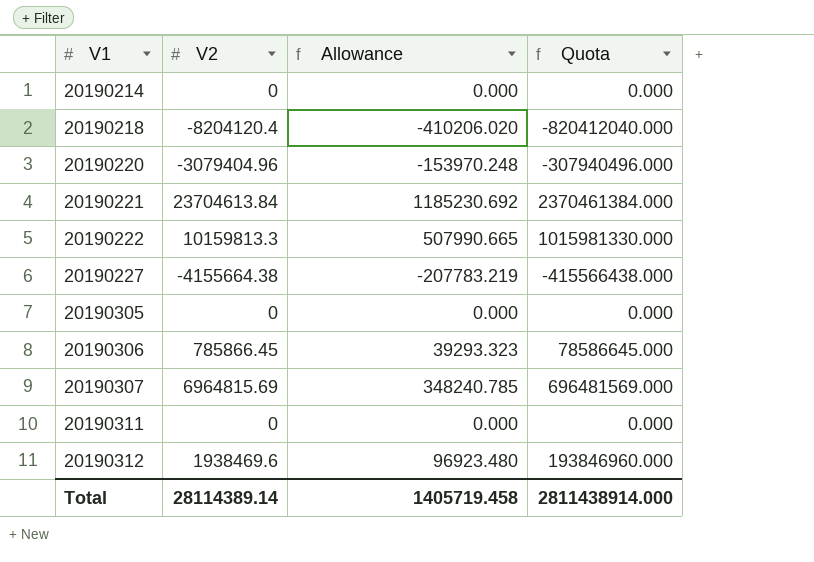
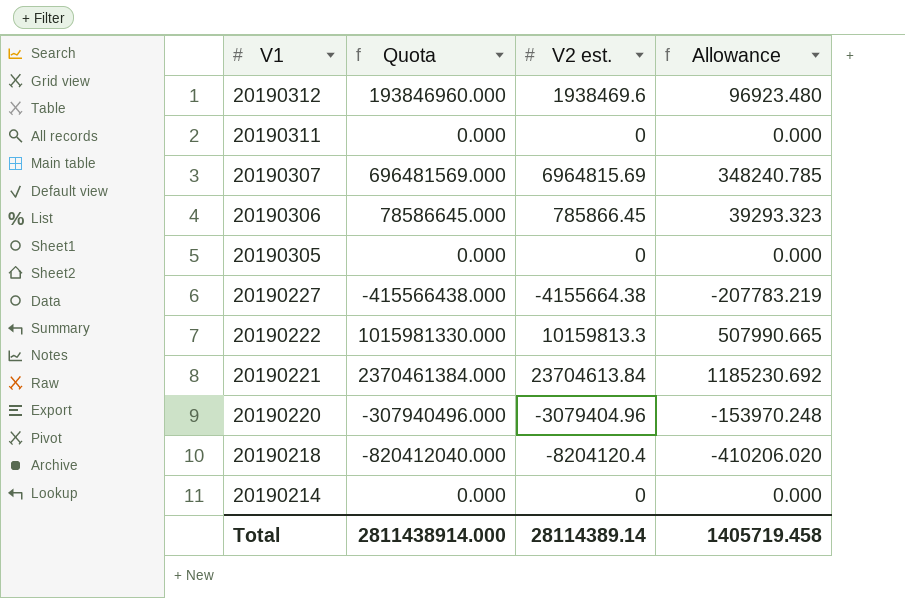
row order: V1 ascending -> V1 descending
column Quota | position: 4 -> 2
column name: V2 -> V2 est.

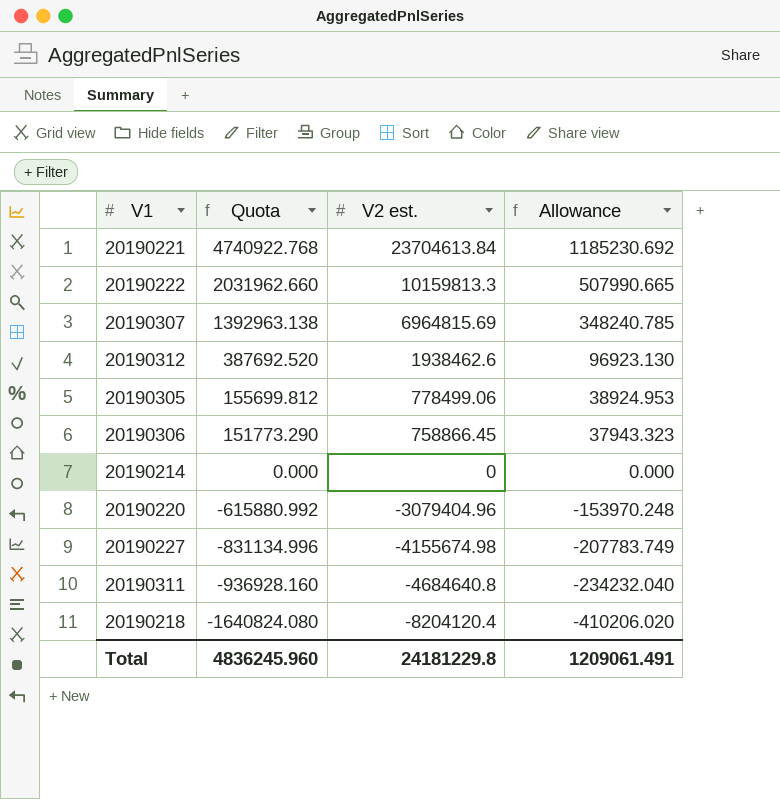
row order: V1 descending -> Quota descending
column Quota | formula: [V2 est.] * 100 -> [V2 est.] * 0.2
20190312 | V2 est.: 1938469.6 -> 1938462.6
20190312 | Allowance: 96923.480 -> 96923.130
20190305 | V2 est.: 0 -> 778499.06
20190305 | Allowance: 0.000 -> 38924.953
20190306 | V2 est.: 785866.45 -> 758866.45
20190306 | Allowance: 39293.323 -> 37943.323
20190227 | V2 est.: -4155664.38 -> -4155674.98
20190227 | Allowance: -207783.219 -> -207783.749
20190311 | V2 est.: 0 -> -4684640.8
20190311 | Allowance: 0.000 -> -234232.040
Total | Quota: 2811438914.000 -> 4836245.960
Total | V2 est.: 28114389.14 -> 24181229.8
Total | Allowance: 1405719.458 -> 1209061.491

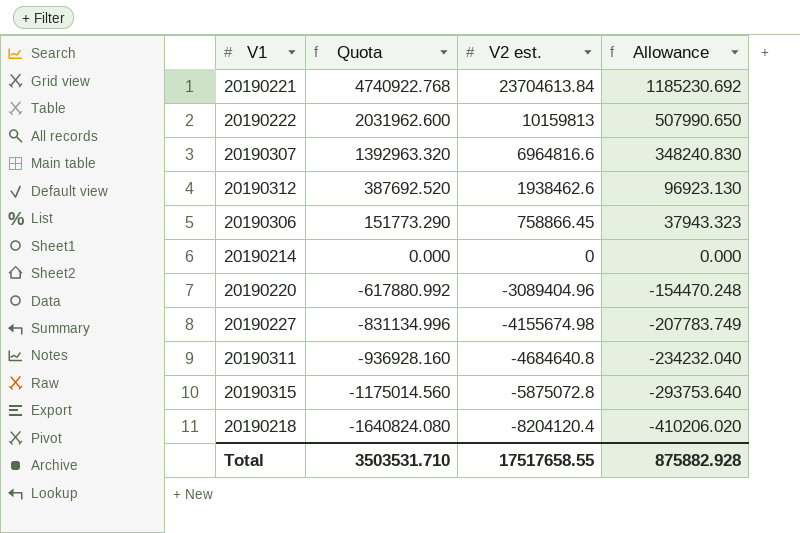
row 20190305: 155699.812 | 778499.06 | 38924.953 -> none
20190222 | Quota: 2031962.660 -> 2031962.600
20190222 | V2 est.: 10159813.3 -> 10159813
20190222 | Allowance: 507990.665 -> 507990.650
20190307 | Quota: 1392963.138 -> 1392963.320
20190307 | V2 est.: 6964815.69 -> 6964816.6
20190307 | Allowance: 348240.785 -> 348240.830
20190220 | Quota: -615880.992 -> -617880.992
20190220 | V2 est.: -3079404.96 -> -3089404.96
20190220 | Allowance: -153970.248 -> -154470.248
row 20190315: none -> -1175014.560 | -5875072.8 | -293753.640
Total | Quota: 4836245.960 -> 3503531.710
Total | V2 est.: 24181229.8 -> 17517658.55
Total | Allowance: 1209061.491 -> 875882.928

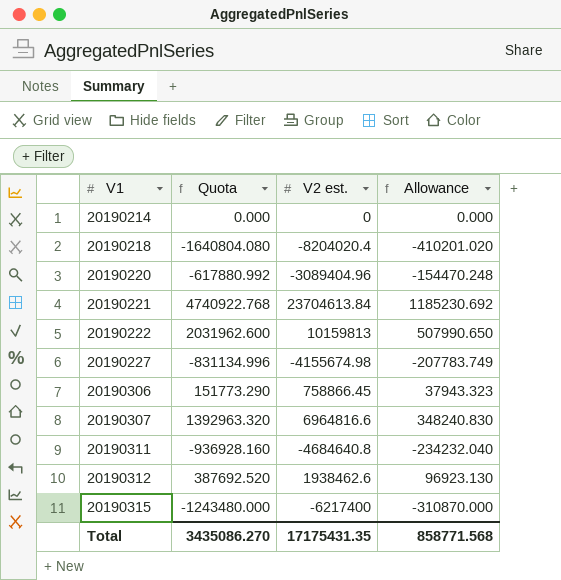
row order: Quota descending -> V1 ascending
20190218 | Quota: -1640824.080 -> -1640804.080
20190218 | V2 est.: -8204120.4 -> -8204020.4
20190218 | Allowance: -410206.020 -> -410201.020
20190315 | Quota: -1175014.560 -> -1243480.000
20190315 | V2 est.: -5875072.8 -> -6217400
20190315 | Allowance: -293753.640 -> -310870.000
Total | Quota: 3503531.710 -> 3435086.270
Total | V2 est.: 17517658.55 -> 17175431.35
Total | Allowance: 875882.928 -> 858771.568

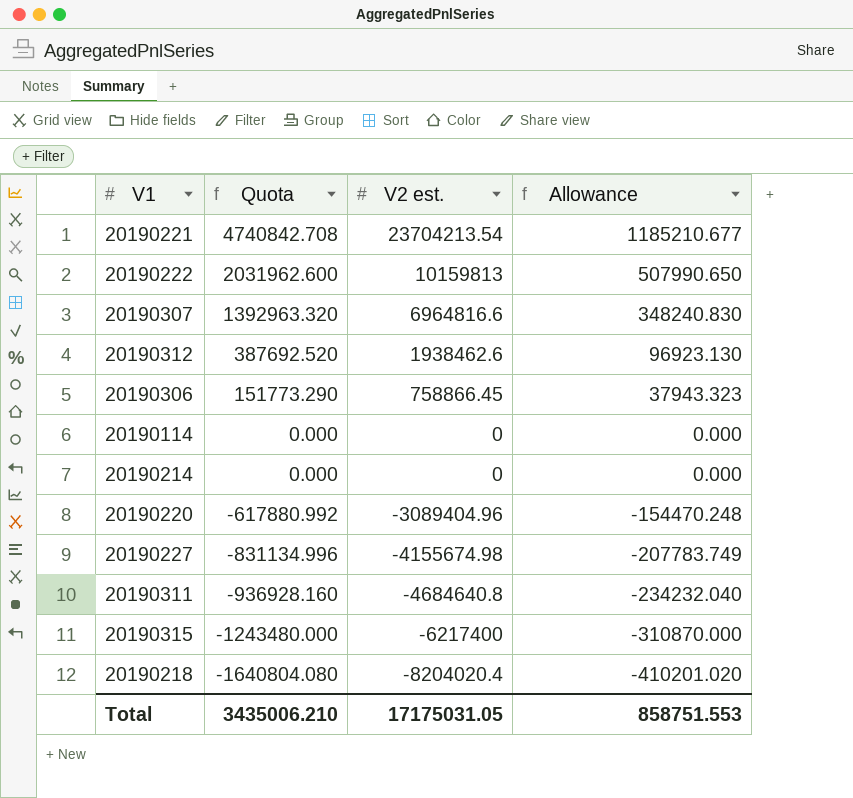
row order: V1 ascending -> Quota descending
20190221 | Quota: 4740922.768 -> 4740842.708
20190221 | V2 est.: 23704613.84 -> 23704213.54
20190221 | Allowance: 1185230.692 -> 1185210.677
row 20190114: none -> 0.000 | 0 | 0.000
Total | Quota: 3435086.270 -> 3435006.210
Total | V2 est.: 17175431.35 -> 17175031.05
Total | Allowance: 858771.568 -> 858751.553

